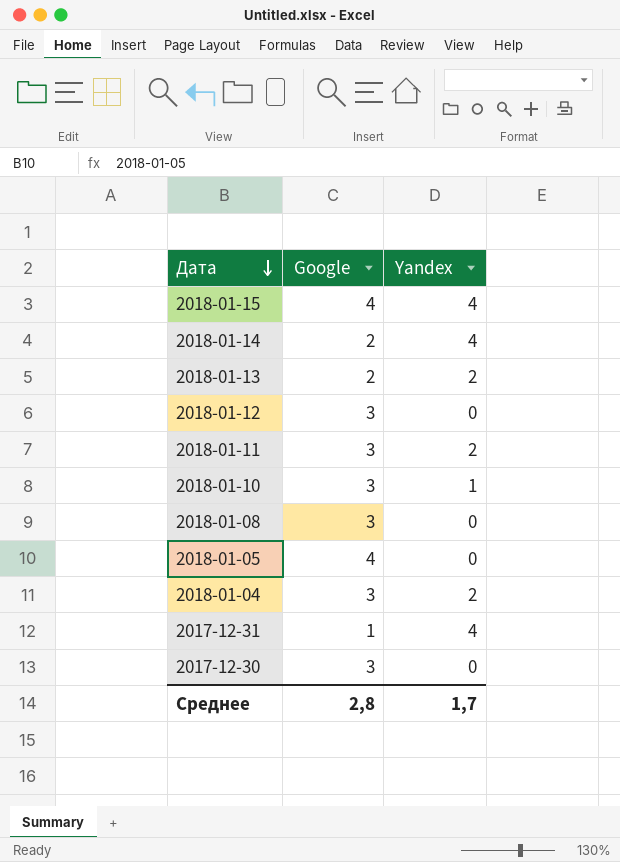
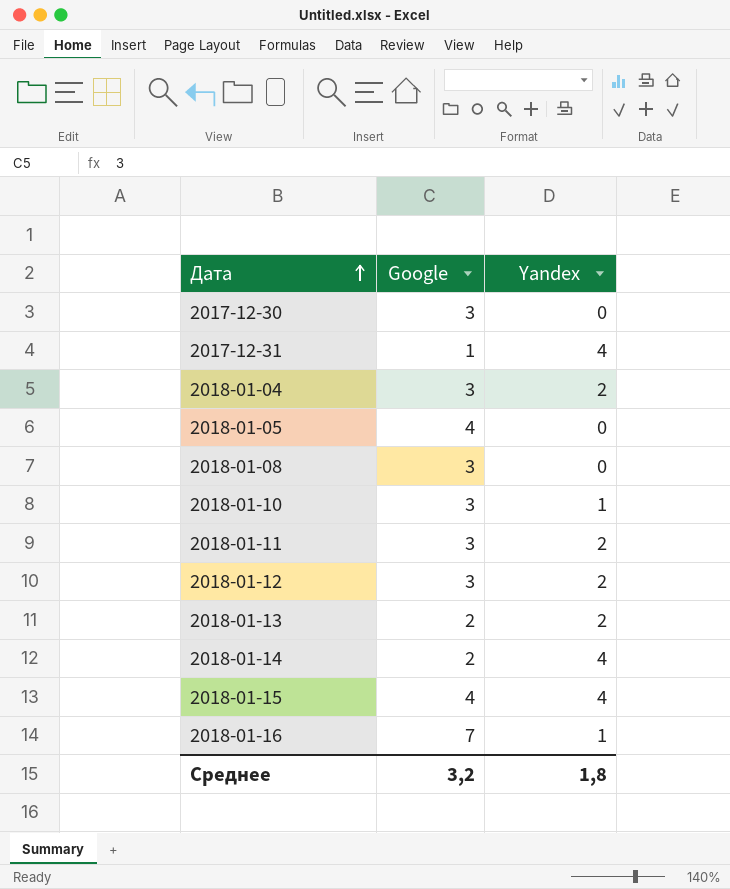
row order: Дата descending -> Дата ascending
2018-01-12 | Yandex: 0 -> 2
row 2018-01-16: none -> 7 | 1
Среднее | Google: 2,8 -> 3,2
Среднее | Yandex: 1,7 -> 1,8

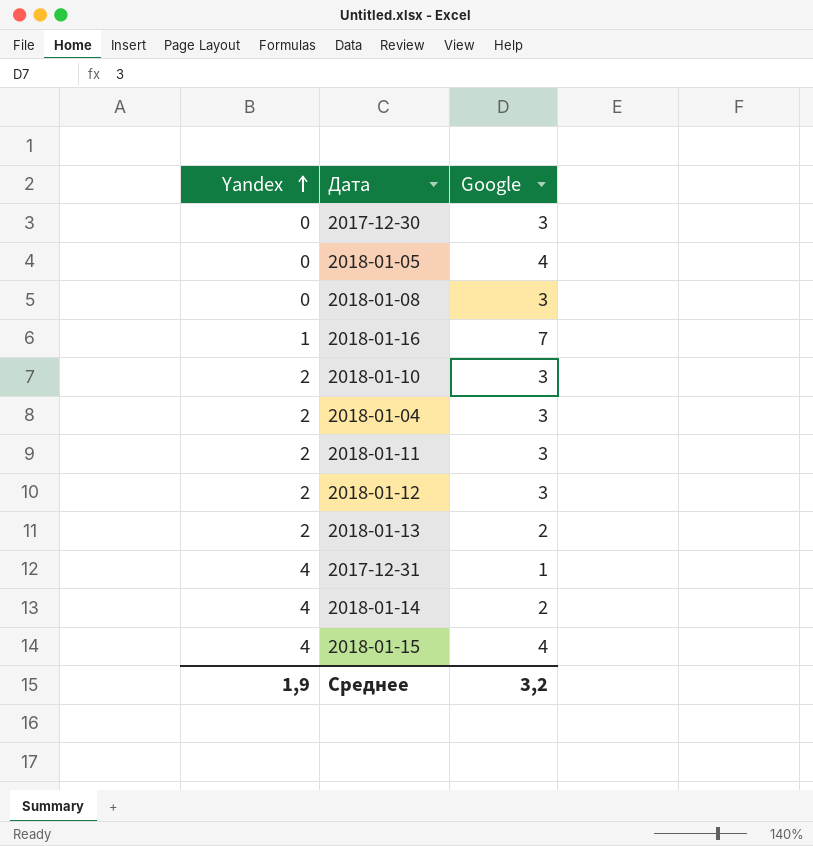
row order: Дата ascending -> Yandex ascending
column Yandex | position: 3 -> 1
2018-01-10 | Yandex: 1 -> 2
Среднее | Yandex: 1,8 -> 1,9

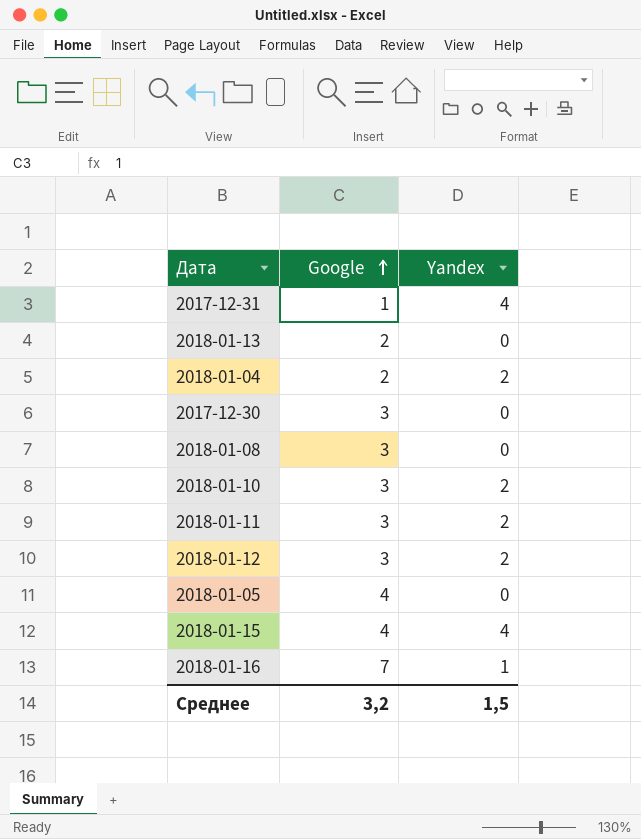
row order: Yandex ascending -> Google ascending
column Yandex | position: 1 -> 3
row 2018-01-14: 4 | 2 -> none
2018-01-13 | Yandex: 2 -> 0
2018-01-04 | Google: 3 -> 2
Среднее | Yandex: 1,9 -> 1,5

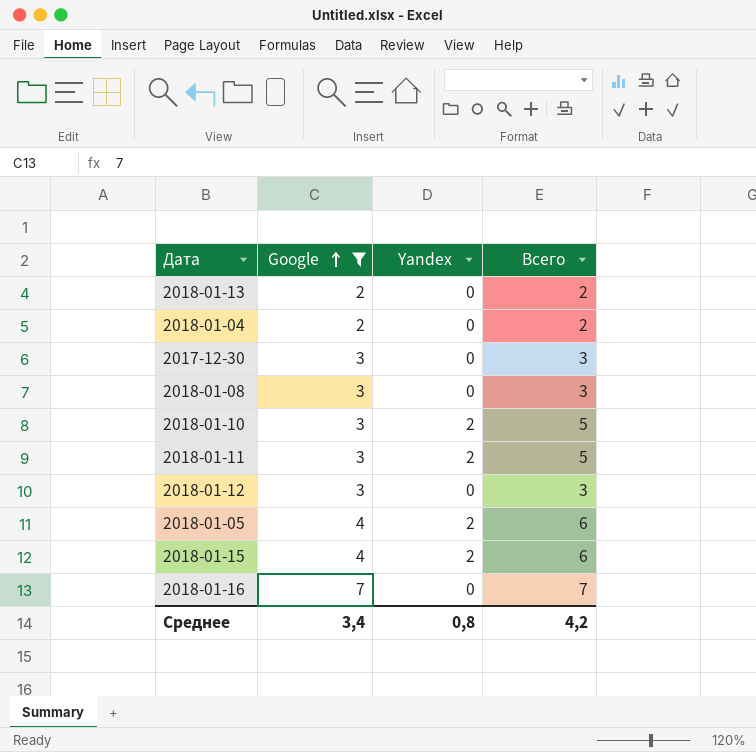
filter: none -> Google != 1
column Всего | formula: none -> [Google] + [Yandex]
2018-01-04 | Yandex: 2 -> 0
2018-01-12 | Yandex: 2 -> 0
2018-01-05 | Yandex: 0 -> 2
2018-01-15 | Yandex: 4 -> 2
2018-01-16 | Yandex: 1 -> 0
Среднее | Google: 3,2 -> 3,4
Среднее | Yandex: 1,5 -> 0,8

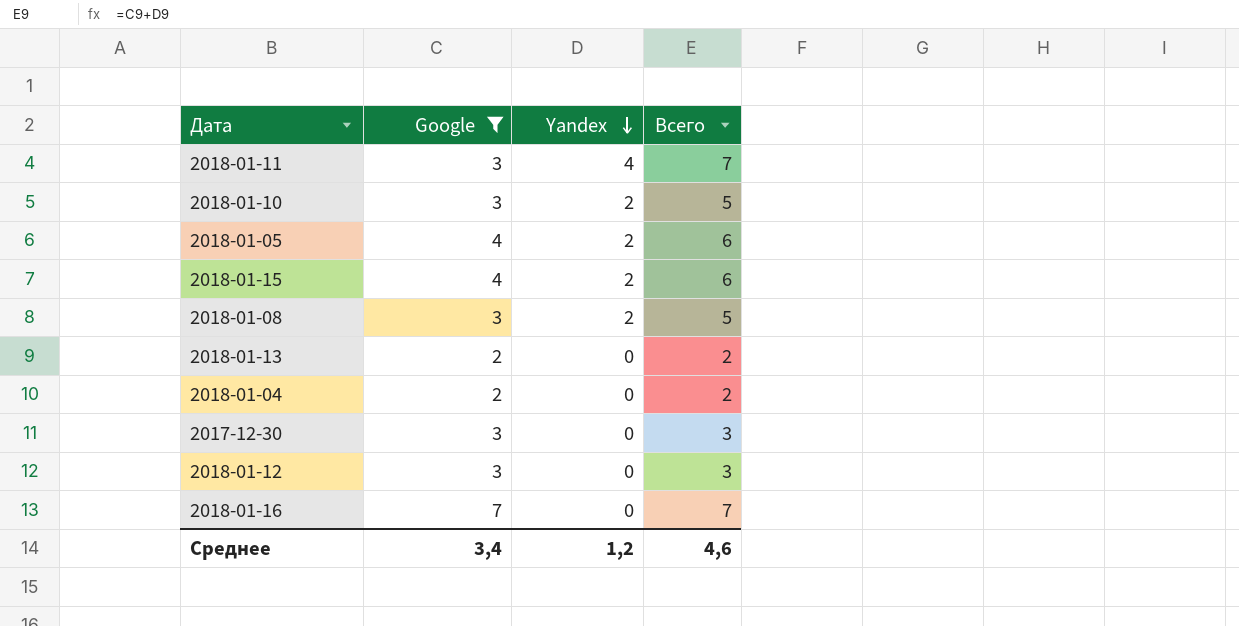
row order: Google ascending -> Yandex descending
2018-01-11 | Yandex: 2 -> 4
2018-01-11 | Всего: 5 -> 7
2018-01-08 | Yandex: 0 -> 2
2018-01-08 | Всего: 3 -> 5
Среднее | Yandex: 0,8 -> 1,2
Среднее | Всего: 4,2 -> 4,6

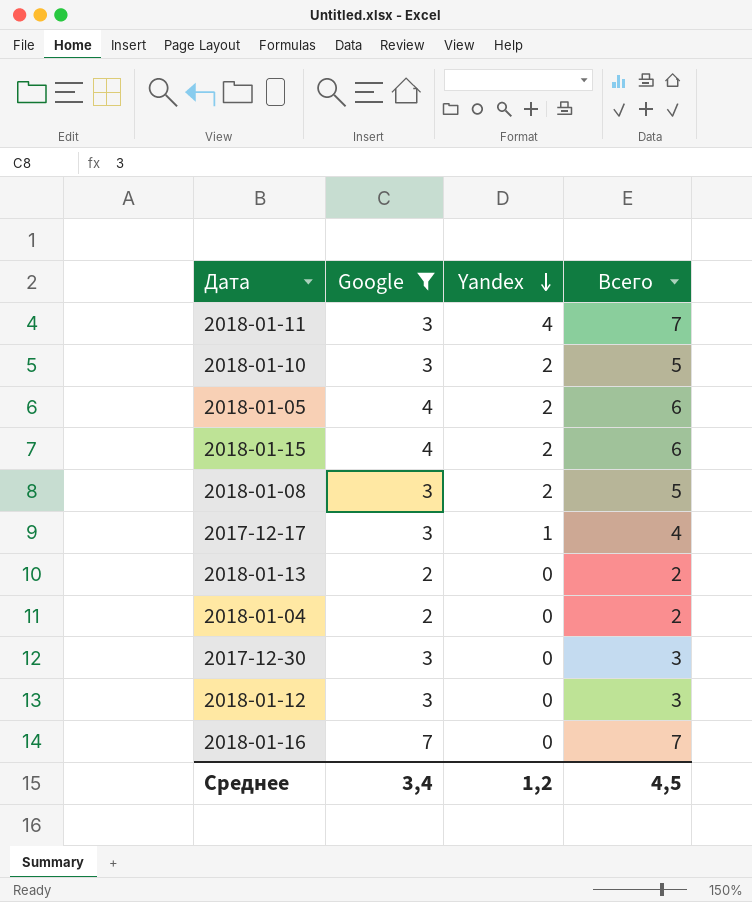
row 2017-12-17: none -> 3 | 1 | 4
Среднее | Всего: 4,6 -> 4,5

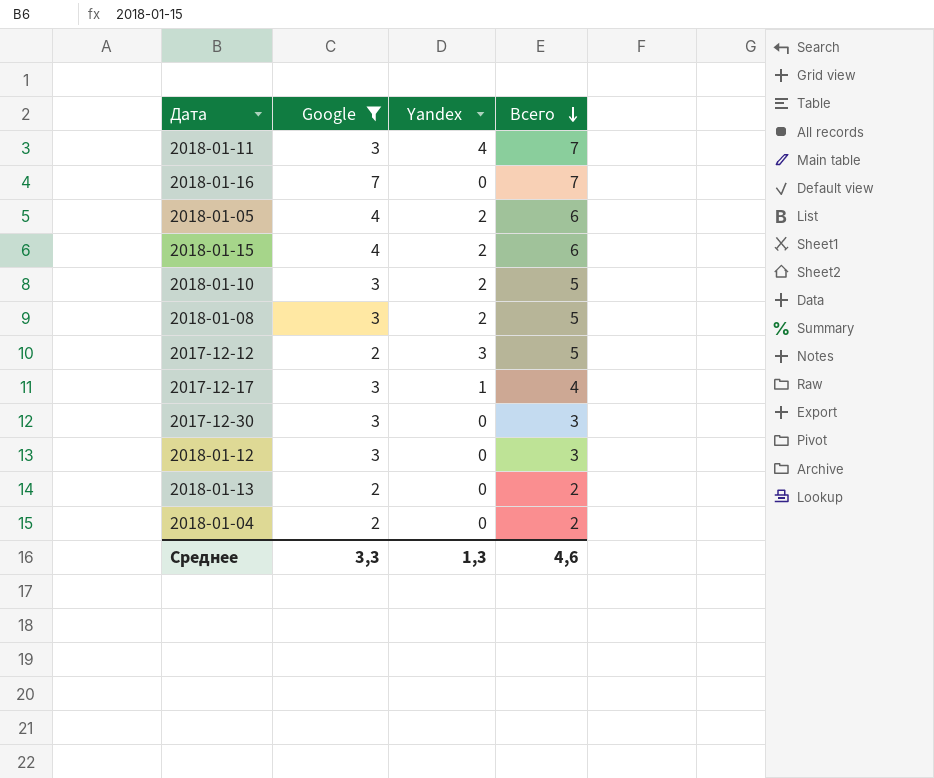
row order: Yandex descending -> Всего descending
row 2017-12-12: none -> 2 | 3 | 5
Среднее | Google: 3,4 -> 3,3
Среднее | Yandex: 1,2 -> 1,3
Среднее | Всего: 4,5 -> 4,6

